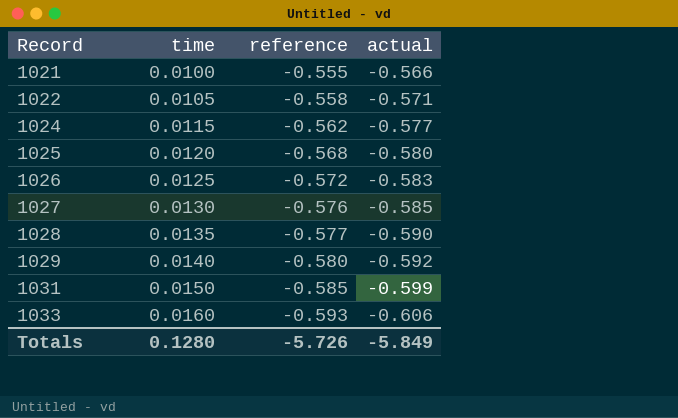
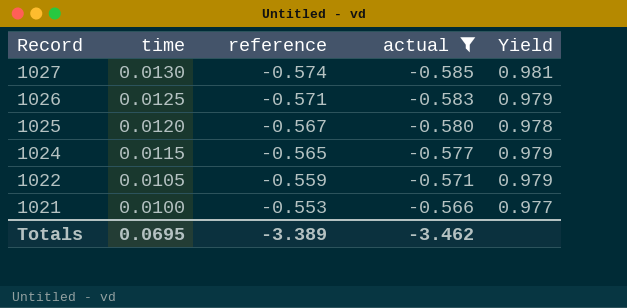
filter: none -> actual >= -0.585
row order: Record ascending -> Record descending
column Yield | formula: none -> [reference] / [actual]
1027 | reference: -0.576 -> -0.574
1026 | reference: -0.572 -> -0.571
1025 | reference: -0.568 -> -0.567
1024 | reference: -0.562 -> -0.565
1022 | reference: -0.558 -> -0.559
1021 | reference: -0.555 -> -0.553
Totals | time: 0.1280 -> 0.0695
Totals | reference: -5.726 -> -3.389
Totals | actual: -5.849 -> -3.462

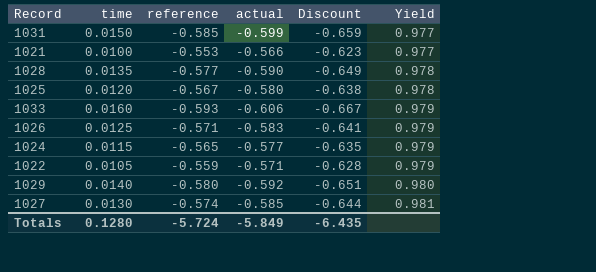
filter: actual >= -0.585 -> none
row order: Record descending -> Yield ascending
column Discount | formula: none -> [actual] * 1.1
Totals | time: 0.0695 -> 0.1280
Totals | reference: -3.389 -> -5.724
Totals | actual: -3.462 -> -5.849

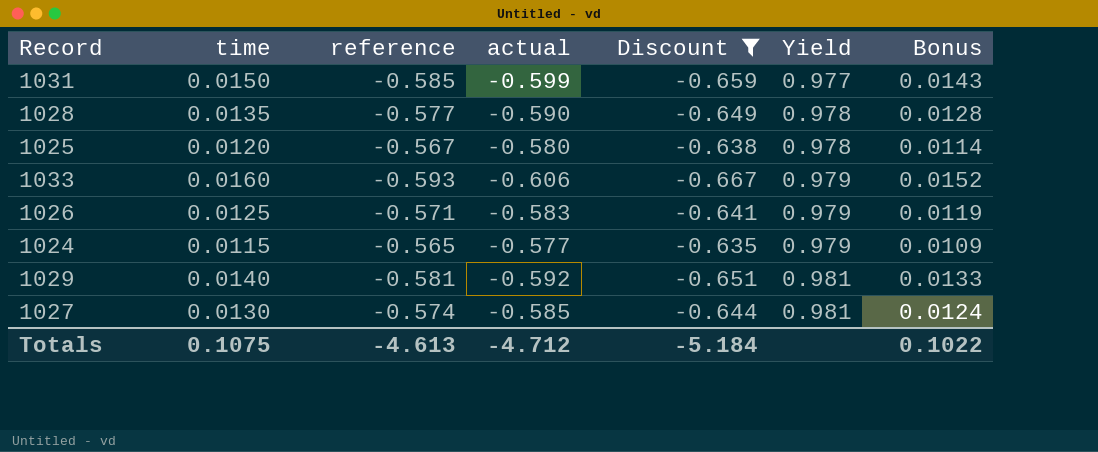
filter: none -> Discount <= -0.635
column Bonus | formula: none -> [time] * 0.95
1029 | reference: -0.580 -> -0.581
1029 | Yield: 0.980 -> 0.981
Totals | time: 0.1280 -> 0.1075
Totals | reference: -5.724 -> -4.613
Totals | actual: -5.849 -> -4.712
Totals | Discount: -6.435 -> -5.184

